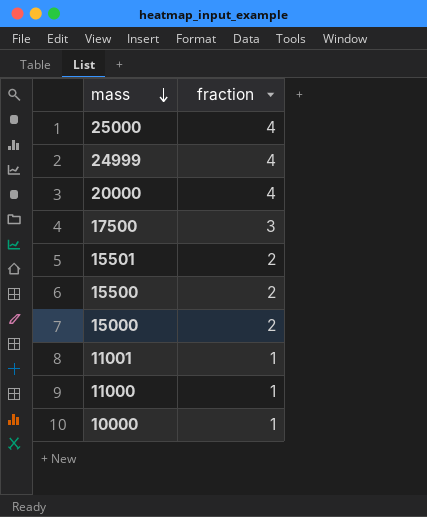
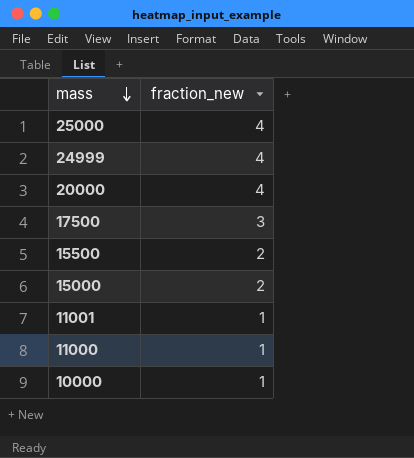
column name: fraction -> fraction_new
row 15501: 2 -> none

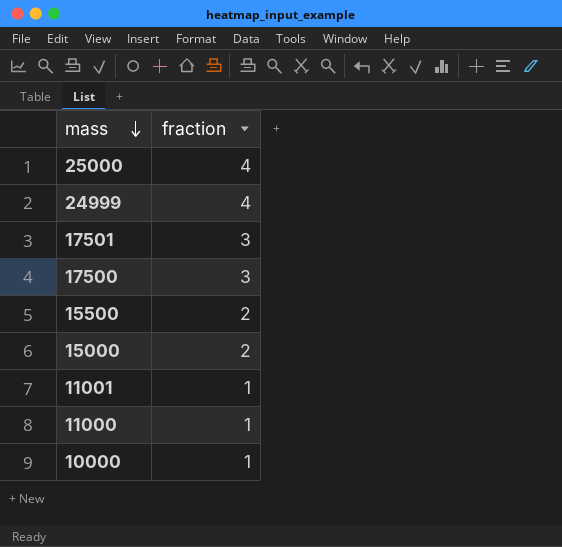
column name: fraction_new -> fraction
row 20000: 4 -> none
row 17501: none -> 3

